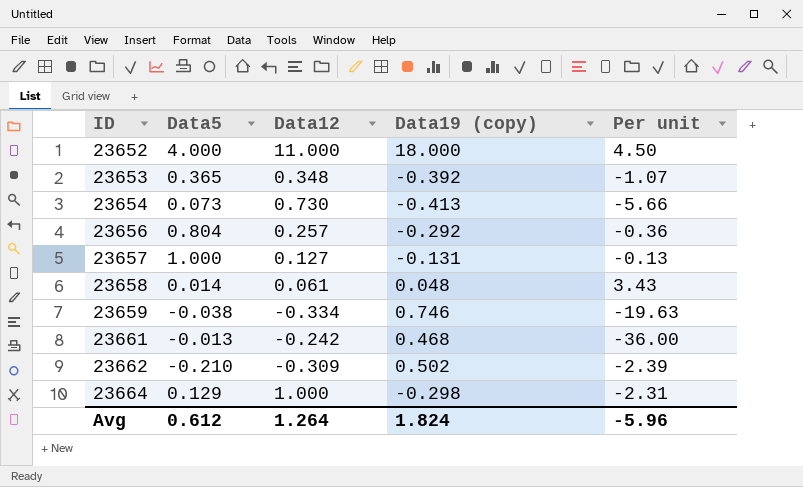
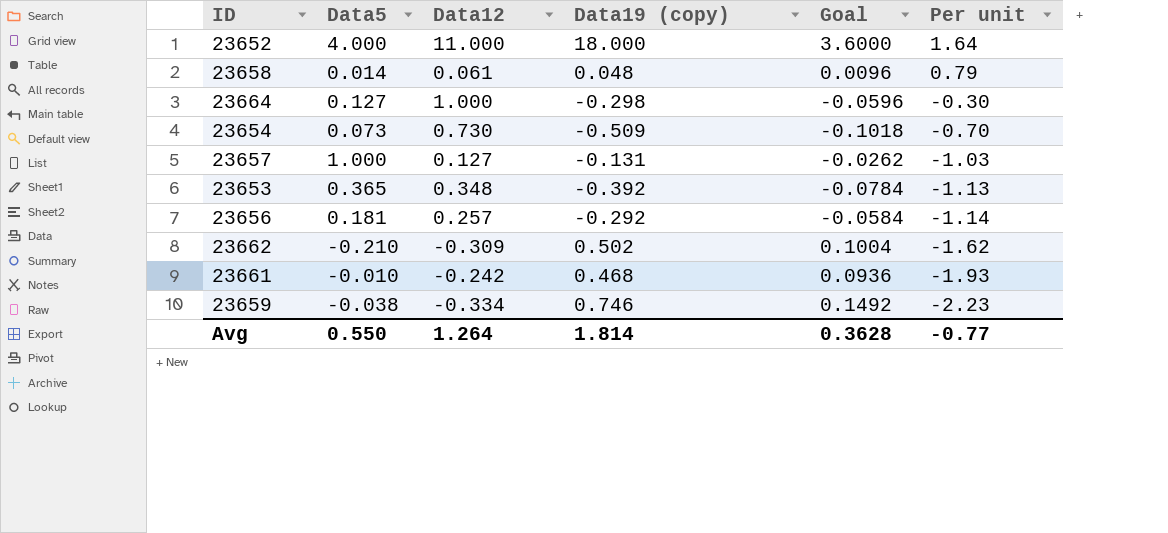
row order: ID ascending -> Per unit descending
column Goal | formula: none -> [Data19 (copy)] * 0.2
column Per unit | formula: [Data19 (copy)] / [Data5] -> [Data19 (copy)] / [Data12]
23664 | Data5: 0.129 -> 0.127
23654 | Data19 (copy): -0.413 -> -0.509
23656 | Data5: 0.804 -> 0.181
23661 | Data5: -0.013 -> -0.010
Avg | Data5: 0.612 -> 0.550
Avg | Data19 (copy): 1.824 -> 1.814
Avg | Per unit: -5.96 -> -0.77

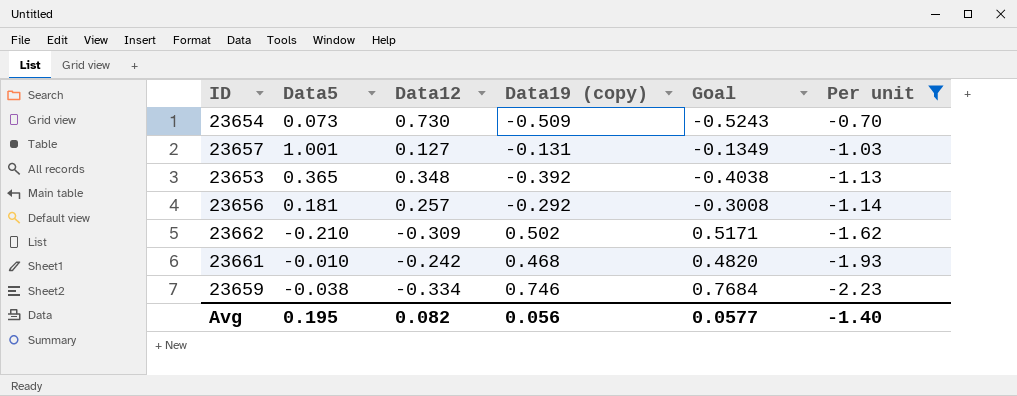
filter: none -> Per unit <= -0.70
column Goal | formula: [Data19 (copy)] * 0.2 -> [Data19 (copy)] * 1.03
23657 | Data5: 1.000 -> 1.001
Avg | Data5: 0.550 -> 0.195
Avg | Data12: 1.264 -> 0.082
Avg | Data19 (copy): 1.814 -> 0.056
Avg | Goal: 0.3628 -> 0.0577
Avg | Per unit: -0.77 -> -1.40

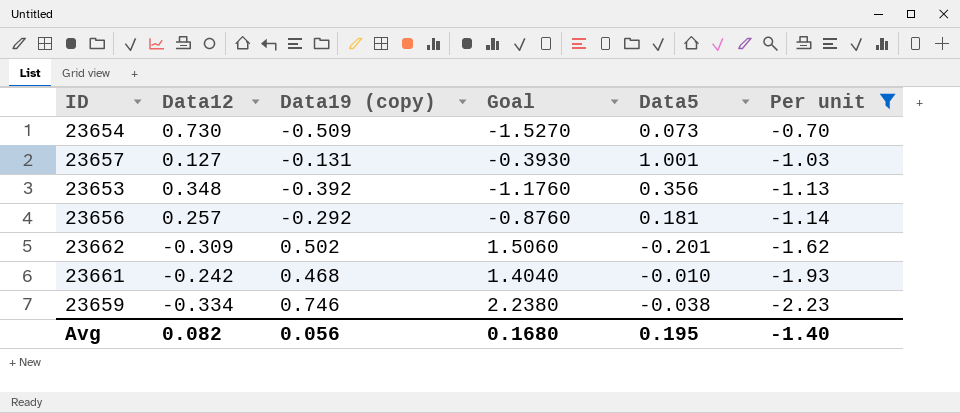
column Goal | formula: [Data19 (copy)] * 1.03 -> [Data19 (copy)] * 3
column Data5 | position: 2 -> 5
23653 | Data5: 0.365 -> 0.356
23662 | Data5: -0.210 -> -0.201
Avg | Goal: 0.0577 -> 0.1680

